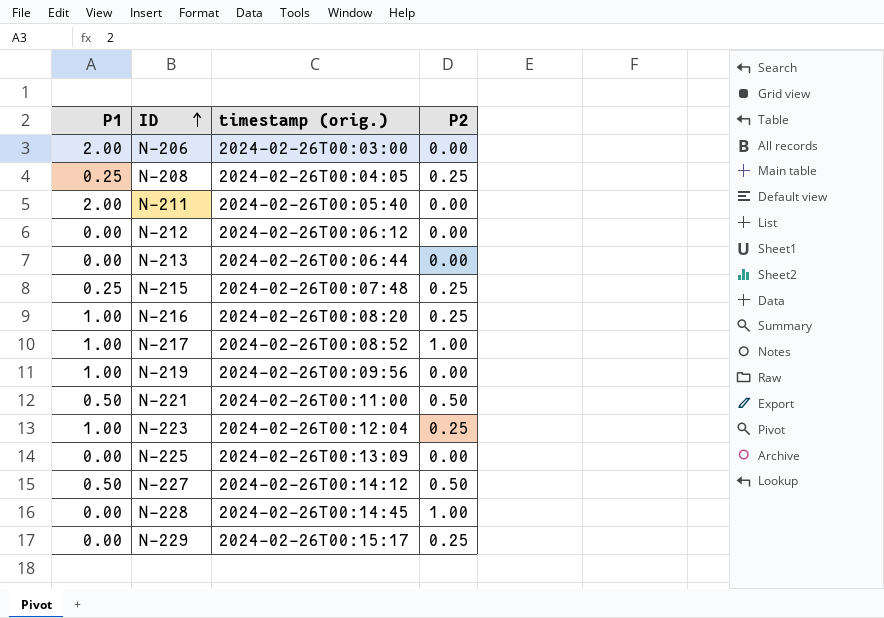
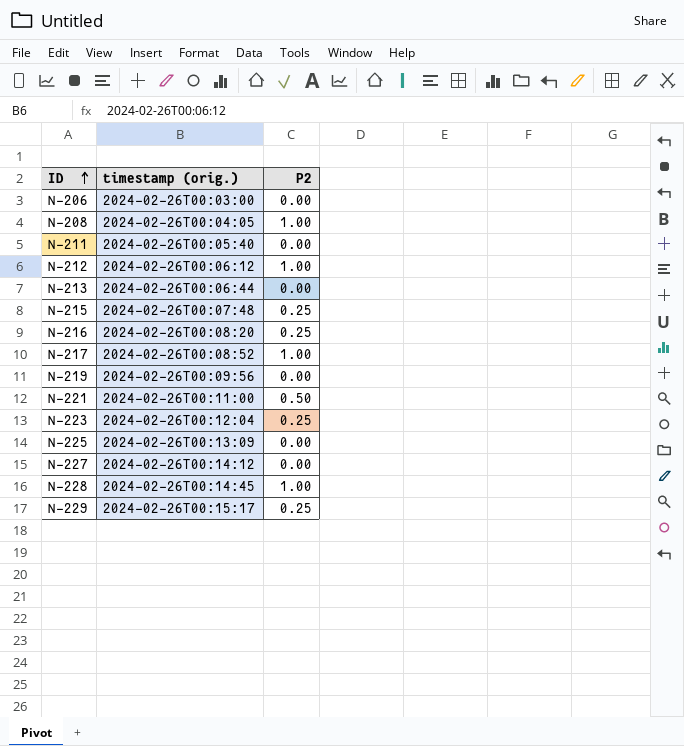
column P1 | position: 1 -> none
N-208 | P2: 0.25 -> 1.00
N-212 | P2: 0.00 -> 1.00
N-227 | P2: 0.50 -> 0.00

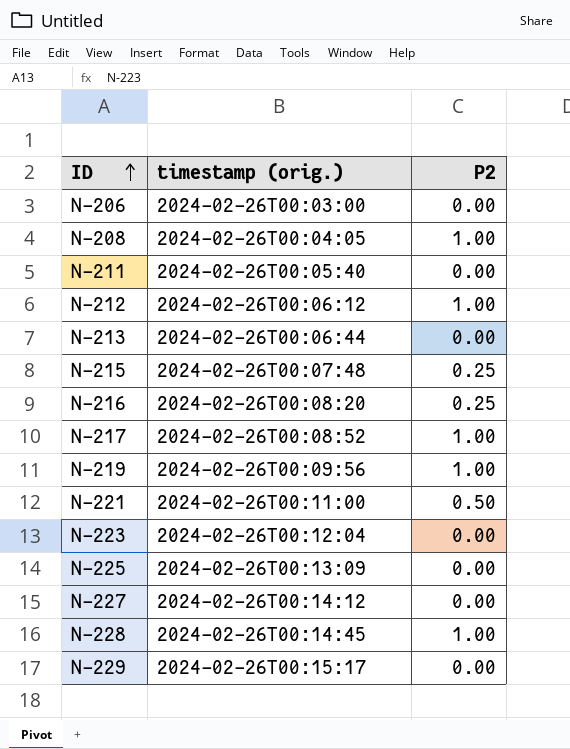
N-219 | P2: 0.00 -> 1.00
N-223 | P2: 0.25 -> 0.00
N-229 | P2: 0.25 -> 0.00

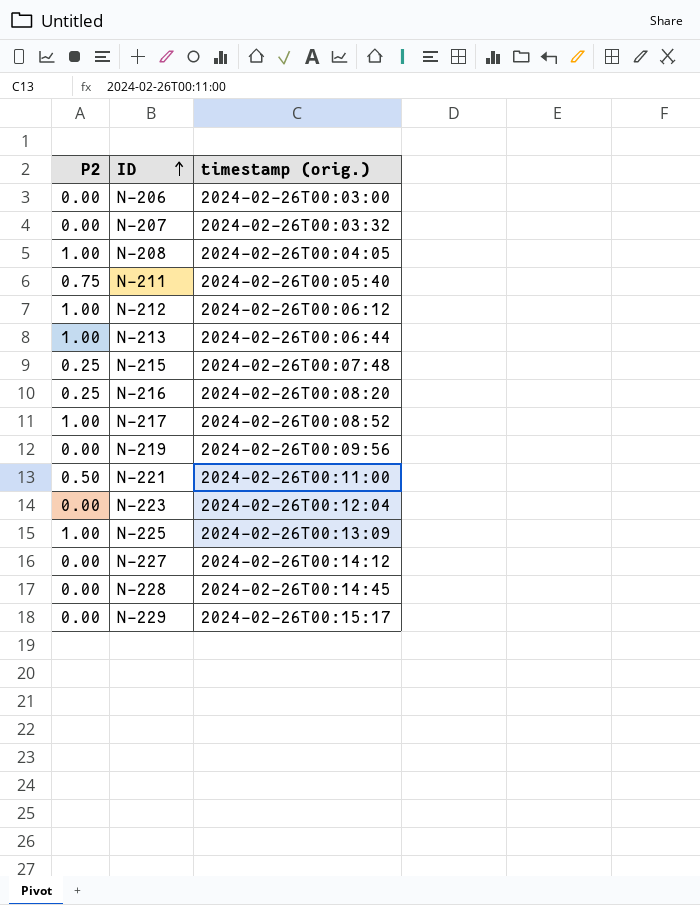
column P2 | position: 3 -> 1
row N-207: none -> 0.00 | 2024-02-26T00:03:32
N-211 | P2: 0.00 -> 0.75
N-213 | P2: 0.00 -> 1.00
N-219 | P2: 1.00 -> 0.00
N-225 | P2: 0.00 -> 1.00
N-228 | P2: 1.00 -> 0.00

